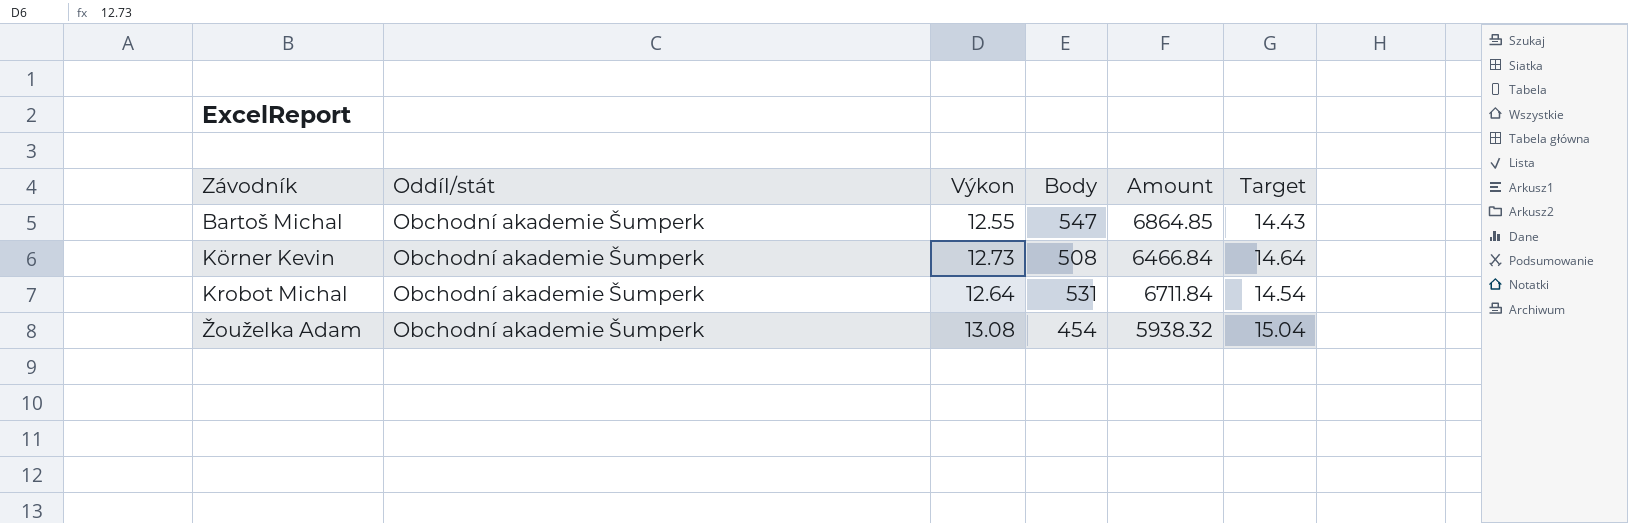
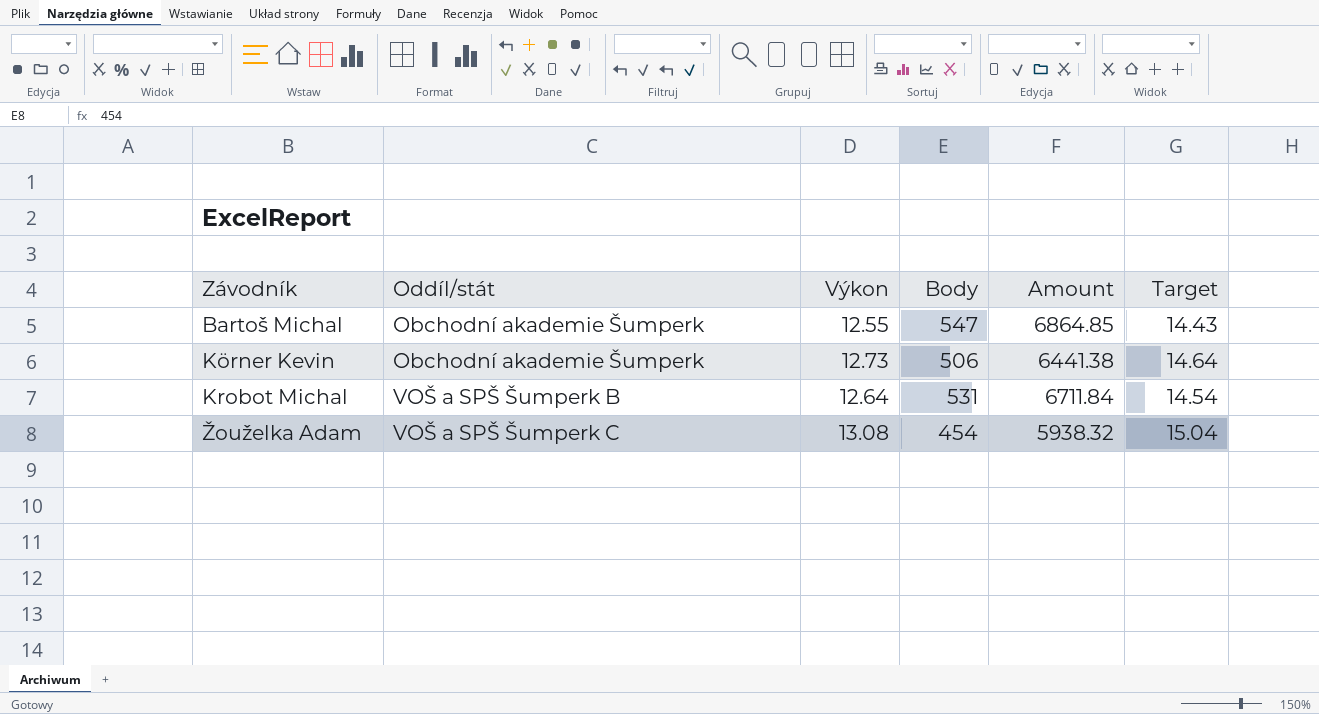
Körner Kevin | Body: 508 -> 506
Körner Kevin | Amount: 6466.84 -> 6441.38
Krobot Michal | Oddíl/stát: Obchodní akademie Šumperk -> VOŠ a SPŠ Šumperk B
Žouželka Adam | Oddíl/stát: Obchodní akademie Šumperk -> VOŠ a SPŠ Šumperk C

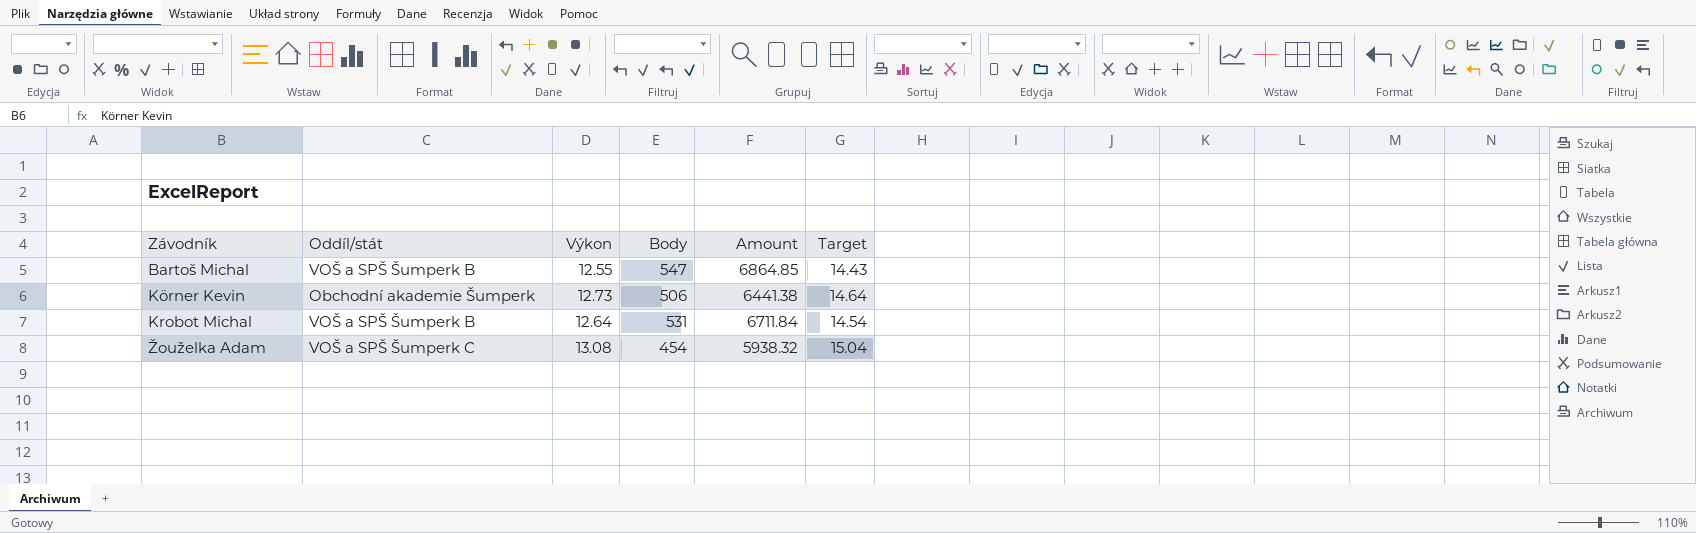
Bartoš Michal | Oddíl/stát: Obchodní akademie Šumperk -> VOŠ a SPŠ Šumperk B

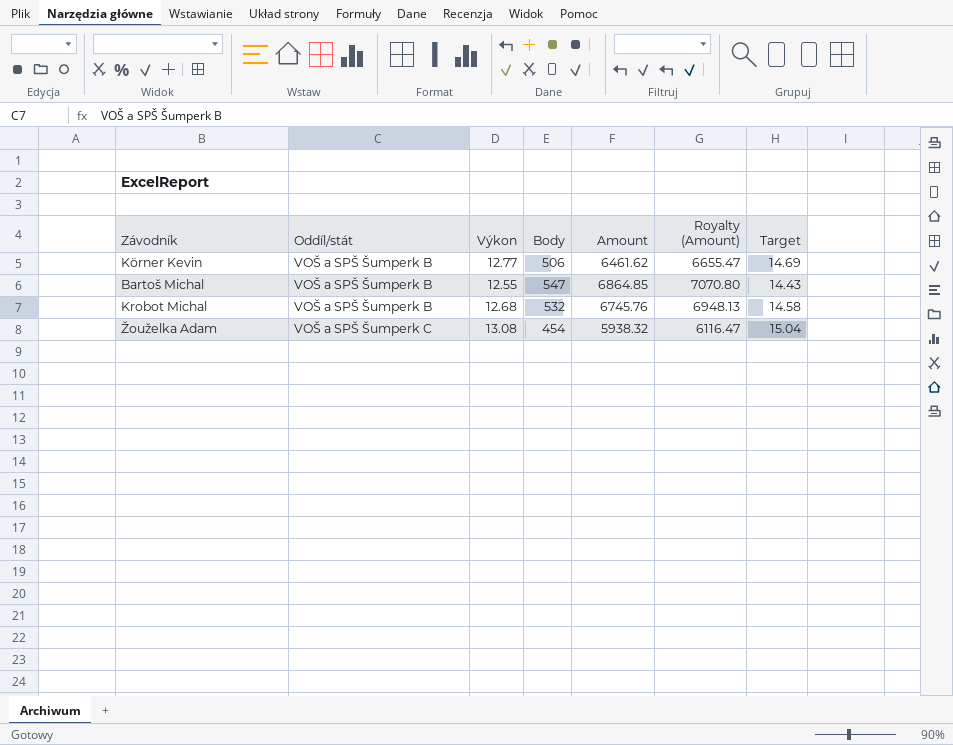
row order: Závodník ascending -> Oddíl/stát ascending
column Royalty (Amount) | formula: none -> [Amount] * 1.03
Körner Kevin | Oddíl/stát: Obchodní akademie Šumperk -> VOŠ a SPŠ Šumperk B
Körner Kevin | Výkon: 12.73 -> 12.77
Körner Kevin | Amount: 6441.38 -> 6461.62
Körner Kevin | Target: 14.64 -> 14.69
Krobot Michal | Výkon: 12.64 -> 12.68
Krobot Michal | Body: 531 -> 532
Krobot Michal | Amount: 6711.84 -> 6745.76
Krobot Michal | Target: 14.54 -> 14.58

